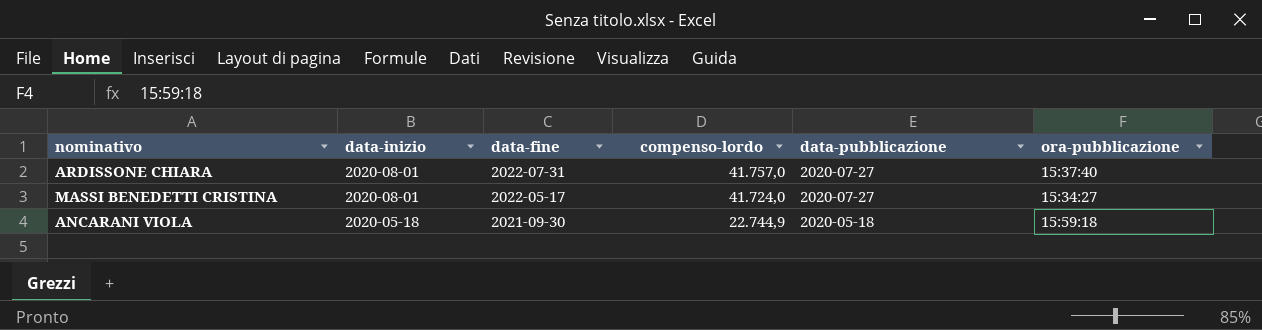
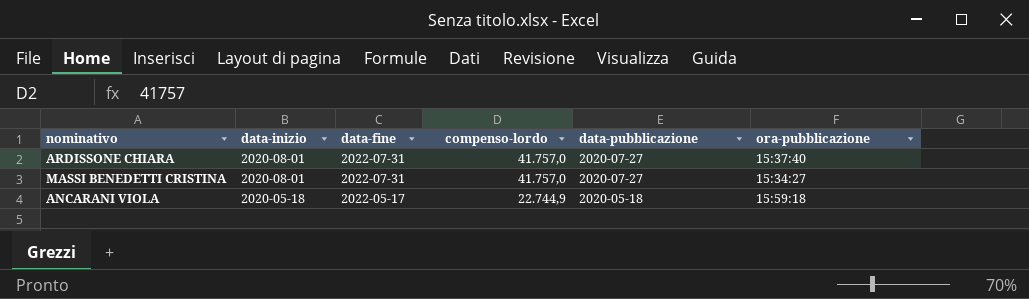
MASSI BENEDETTI CRISTINA | data-fine: 2022-05-17 -> 2022-07-31
MASSI BENEDETTI CRISTINA | compenso-lordo: 41.724,0 -> 41.757,0
ANCARANI VIOLA | data-fine: 2021-09-30 -> 2022-05-17

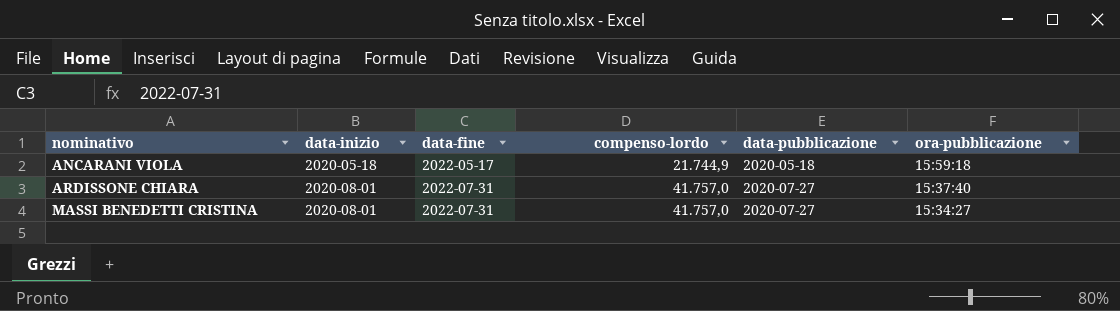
row order: data-inizio descending -> nominativo ascending
ANCARANI VIOLA | compenso-lordo: 22.744,9 -> 21.744,9

